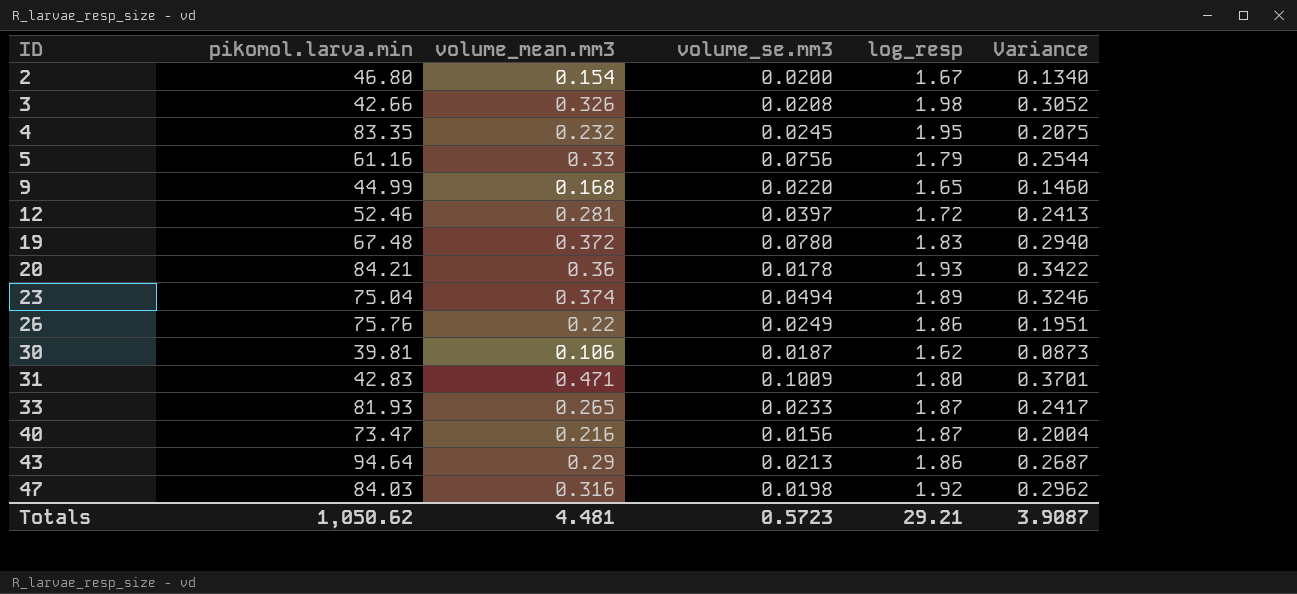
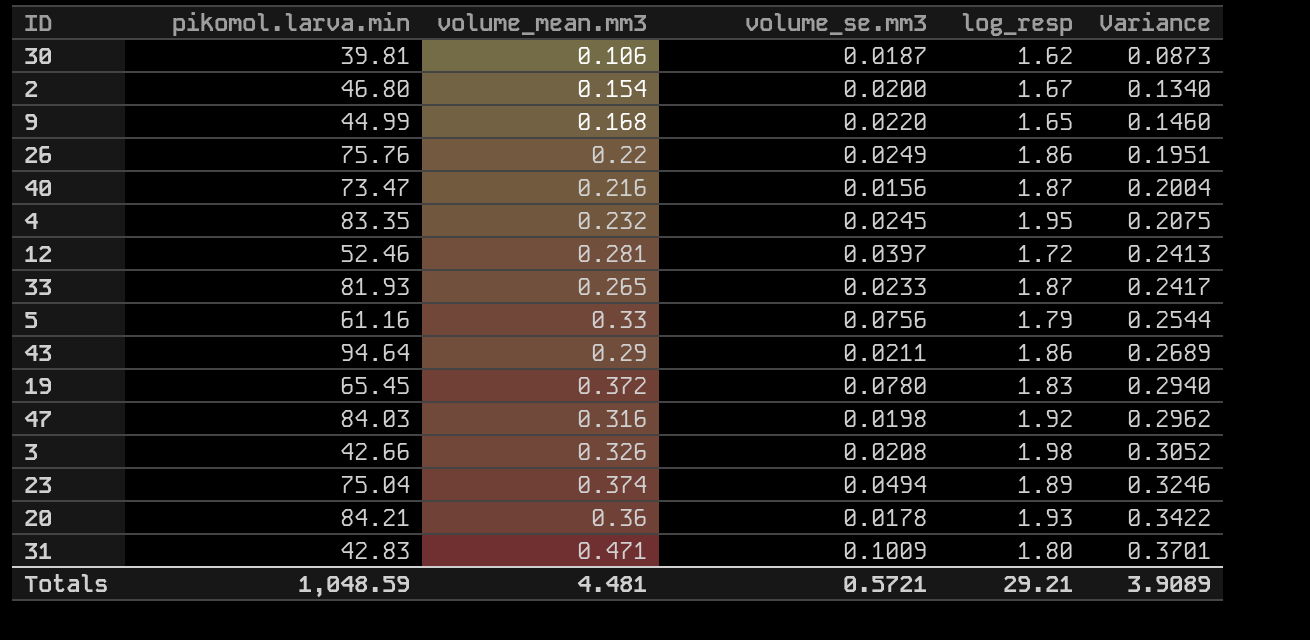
row order: ID ascending -> Variance ascending
43 | volume_se.mm3: 0.0213 -> 0.0211
43 | Variance: 0.2687 -> 0.2689
19 | pikomol.larva.min: 67.48 -> 65.45
Totals | pikomol.larva.min: 1,050.62 -> 1,048.59
Totals | volume_se.mm3: 0.5723 -> 0.5721
Totals | Variance: 3.9087 -> 3.9089

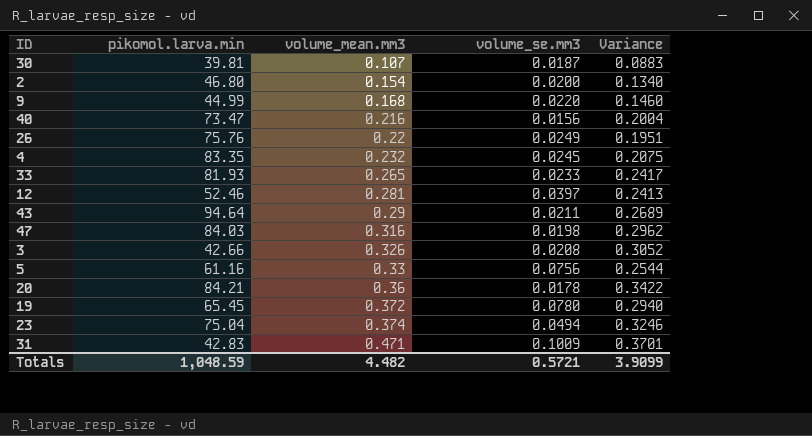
row order: Variance ascending -> volume_mean.mm3 ascending
column log_resp | position: 5 -> none
30 | volume_mean.mm3: 0.106 -> 0.107
30 | Variance: 0.0873 -> 0.0883
Totals | volume_mean.mm3: 4.481 -> 4.482
Totals | Variance: 3.9089 -> 3.9099

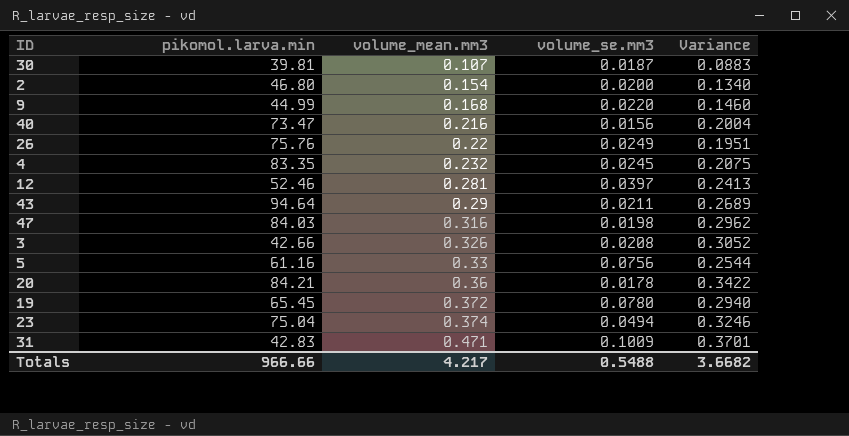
row 33: 81.93 | 0.265 | 0.0233 | 0.2417 -> none
Totals | pikomol.larva.min: 1,048.59 -> 966.66
Totals | volume_mean.mm3: 4.482 -> 4.217
Totals | volume_se.mm3: 0.5721 -> 0.5488
Totals | Variance: 3.9099 -> 3.6682

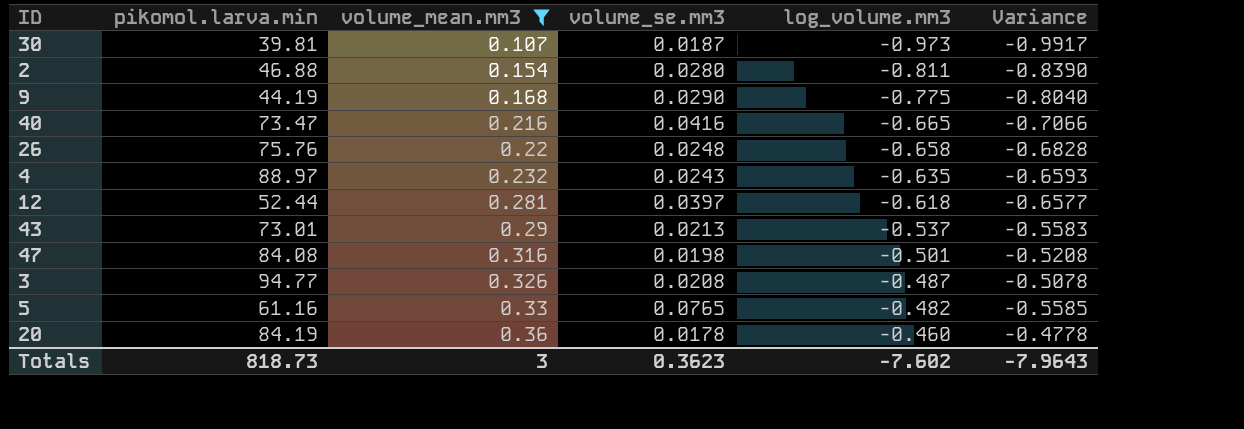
filter: none -> volume_mean.mm3 <= 0.36
column log_volume.mm3 | position: none -> 5
column Variance | formula: [volume_mean.mm3] - [volume_se.mm3] -> [log_volume.mm3] - [volume_se.mm3]
2 | pikomol.larva.min: 46.80 -> 46.88
2 | volume_se.mm3: 0.0200 -> 0.0280
9 | pikomol.larva.min: 44.99 -> 44.19
9 | volume_se.mm3: 0.0220 -> 0.0290
40 | volume_se.mm3: 0.0156 -> 0.0416
26 | volume_se.mm3: 0.0249 -> 0.0248
4 | pikomol.larva.min: 83.35 -> 88.97
4 | volume_se.mm3: 0.0245 -> 0.0243
12 | pikomol.larva.min: 52.46 -> 52.44
43 | pikomol.larva.min: 94.64 -> 73.01
43 | volume_se.mm3: 0.0211 -> 0.0213
47 | pikomol.larva.min: 84.03 -> 84.08
3 | pikomol.larva.min: 42.66 -> 94.77
5 | volume_se.mm3: 0.0756 -> 0.0765
20 | pikomol.larva.min: 84.21 -> 84.19
Totals | pikomol.larva.min: 966.66 -> 818.73
Totals | volume_mean.mm3: 4.217 -> 3
Totals | volume_se.mm3: 0.5488 -> 0.3623
Totals | Variance: 3.6682 -> -7.9643

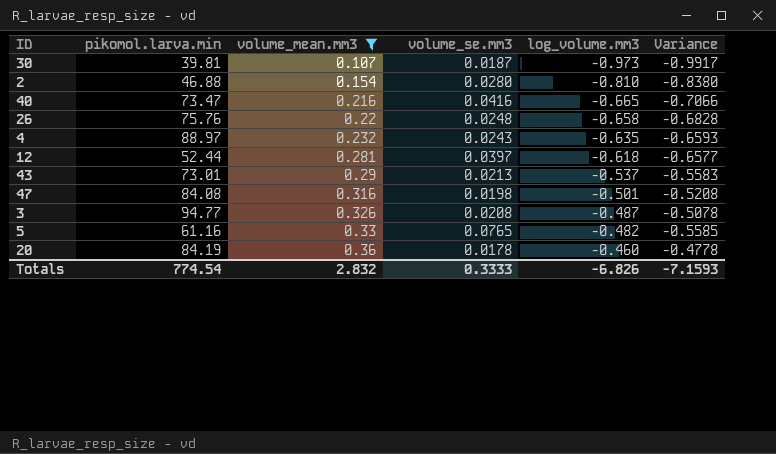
row 9: 44.19 | 0.168 | 0.0290 | -0.775 | -0.8040 -> none
2 | log_volume.mm3: -0.811 -> -0.810
2 | Variance: -0.8390 -> -0.8380
Totals | pikomol.larva.min: 818.73 -> 774.54
Totals | volume_mean.mm3: 3 -> 2.832
Totals | volume_se.mm3: 0.3623 -> 0.3333
Totals | log_volume.mm3: -7.602 -> -6.826
Totals | Variance: -7.9643 -> -7.1593

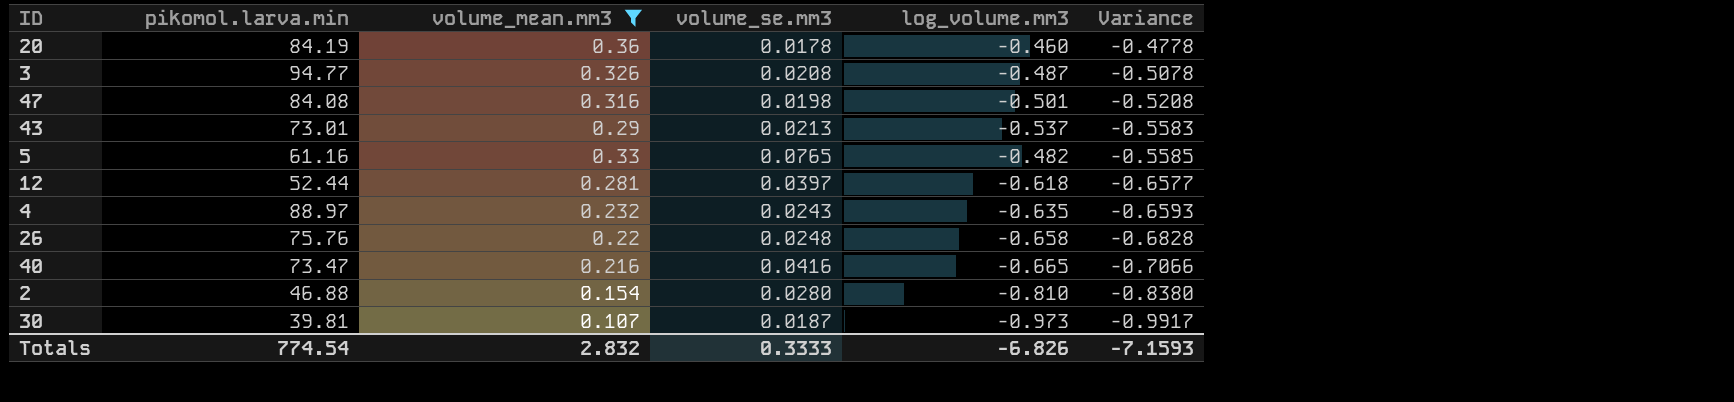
row order: volume_mean.mm3 ascending -> Variance descending

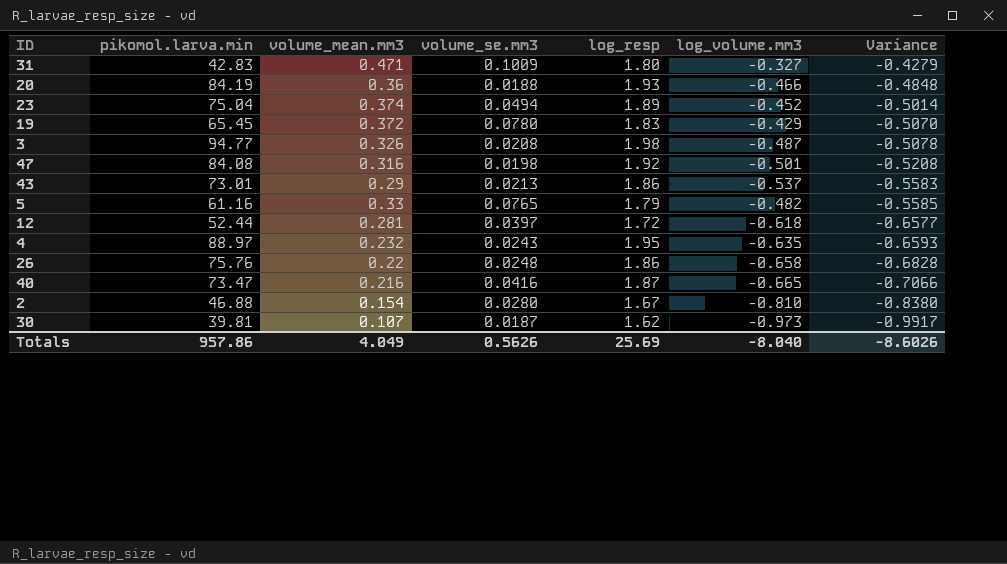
filter: volume_mean.mm3 <= 0.36 -> none
column log_resp | position: none -> 5
20 | volume_se.mm3: 0.0178 -> 0.0188
20 | log_volume.mm3: -0.460 -> -0.466
20 | Variance: -0.4778 -> -0.4848
Totals | pikomol.larva.min: 774.54 -> 957.86
Totals | volume_mean.mm3: 2.832 -> 4.049
Totals | volume_se.mm3: 0.3333 -> 0.5626
Totals | log_volume.mm3: -6.826 -> -8.040
Totals | Variance: -7.1593 -> -8.6026

